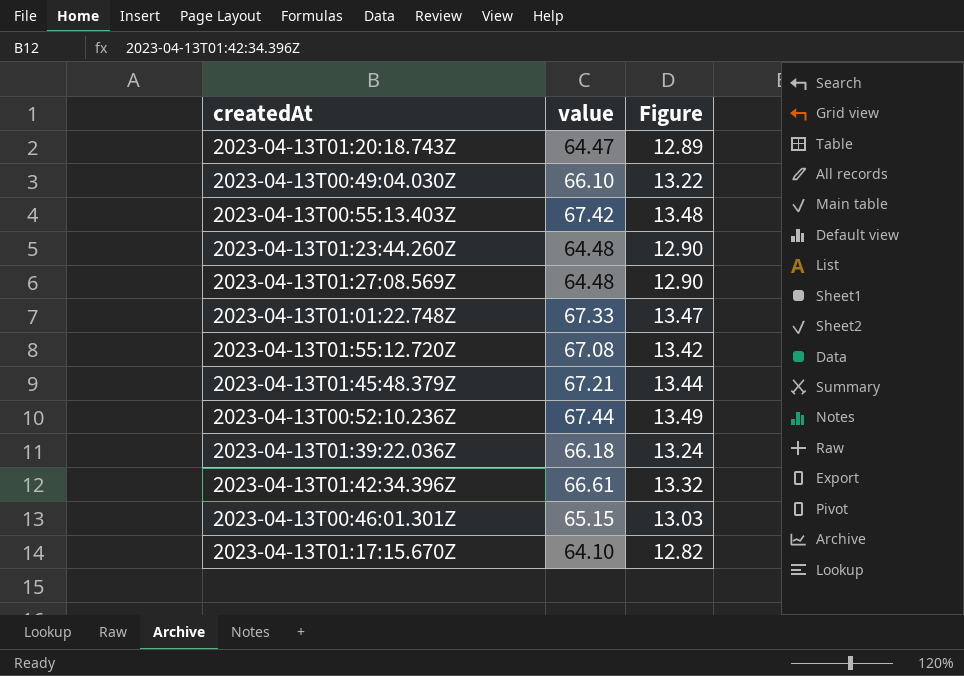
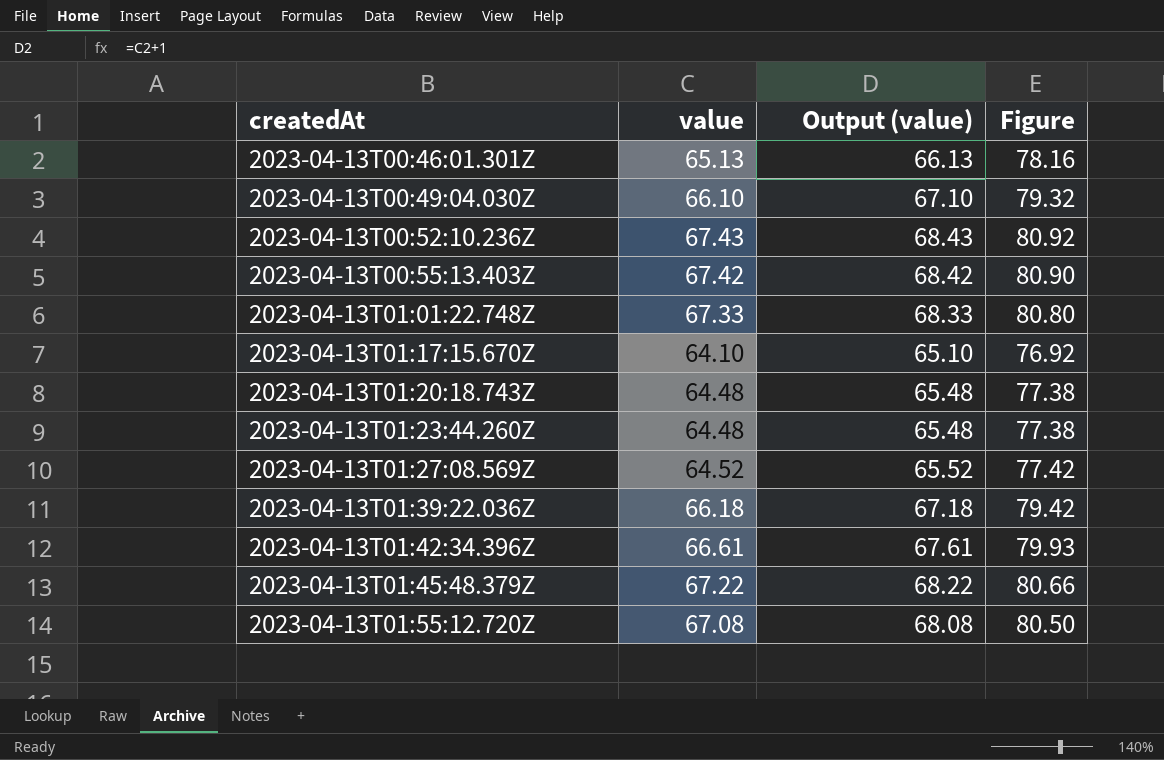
row order: none -> createdAt ascending
column Output (value) | formula: none -> [value] + 1
column Figure | formula: [value] * 0.2 -> [value] * 1.2
2023-04-13T00:46:01.301Z | value: 65.15 -> 65.13
2023-04-13T00:52:10.236Z | value: 67.44 -> 67.43
2023-04-13T01:20:18.743Z | value: 64.47 -> 64.48
2023-04-13T01:27:08.569Z | value: 64.48 -> 64.52
2023-04-13T01:45:48.379Z | value: 67.21 -> 67.22

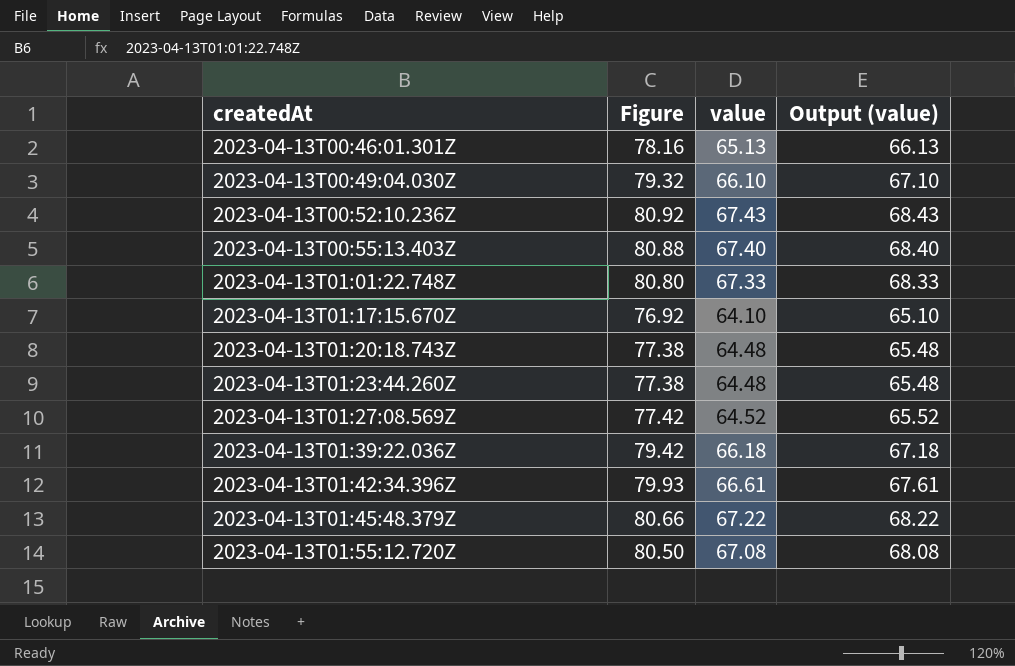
column Figure | position: 4 -> 2
2023-04-13T00:55:13.403Z | Figure: 80.90 -> 80.88
2023-04-13T00:55:13.403Z | value: 67.42 -> 67.40
2023-04-13T00:55:13.403Z | Output (value): 68.42 -> 68.40

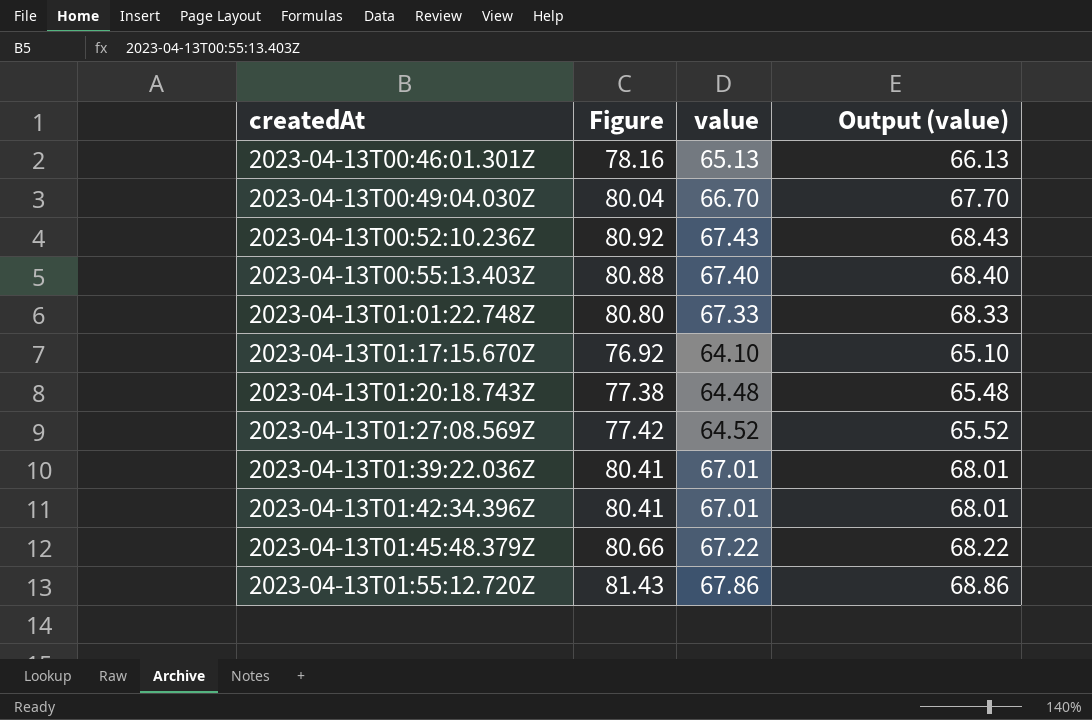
row 2023-04-13T01:23:44.260Z: 77.38 | 64.48 | 65.48 -> none
2023-04-13T00:49:04.030Z | Figure: 79.32 -> 80.04
2023-04-13T00:49:04.030Z | value: 66.10 -> 66.70
2023-04-13T00:49:04.030Z | Output (value): 67.10 -> 67.70
2023-04-13T01:39:22.036Z | Figure: 79.42 -> 80.41
2023-04-13T01:39:22.036Z | value: 66.18 -> 67.01
2023-04-13T01:39:22.036Z | Output (value): 67.18 -> 68.01
2023-04-13T01:42:34.396Z | Figure: 79.93 -> 80.41
2023-04-13T01:42:34.396Z | value: 66.61 -> 67.01
2023-04-13T01:42:34.396Z | Output (value): 67.61 -> 68.01
2023-04-13T01:55:12.720Z | Figure: 80.50 -> 81.43
2023-04-13T01:55:12.720Z | value: 67.08 -> 67.86
2023-04-13T01:55:12.720Z | Output (value): 68.08 -> 68.86

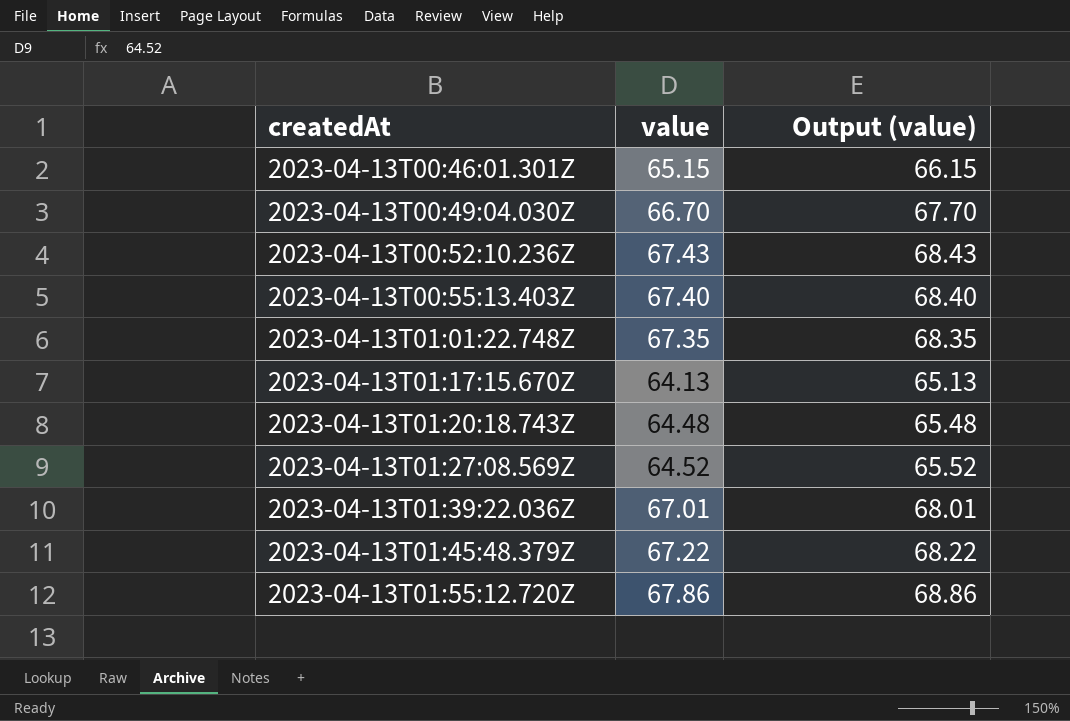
column Figure | formula: [value] * 1.2 -> none
row 2023-04-13T01:42:34.396Z: 80.41 | 67.01 | 68.01 -> none
2023-04-13T00:46:01.301Z | value: 65.13 -> 65.15
2023-04-13T00:46:01.301Z | Output (value): 66.13 -> 66.15
2023-04-13T01:01:22.748Z | value: 67.33 -> 67.35
2023-04-13T01:01:22.748Z | Output (value): 68.33 -> 68.35
2023-04-13T01:17:15.670Z | value: 64.10 -> 64.13
2023-04-13T01:17:15.670Z | Output (value): 65.10 -> 65.13

